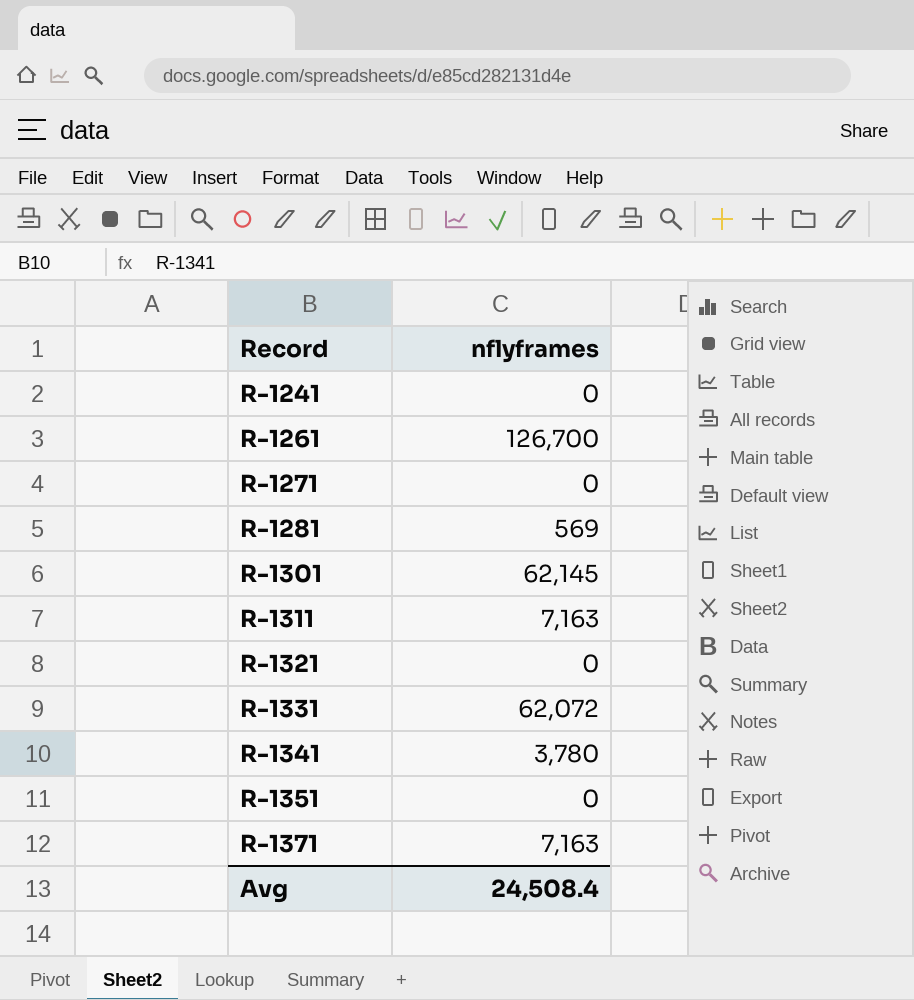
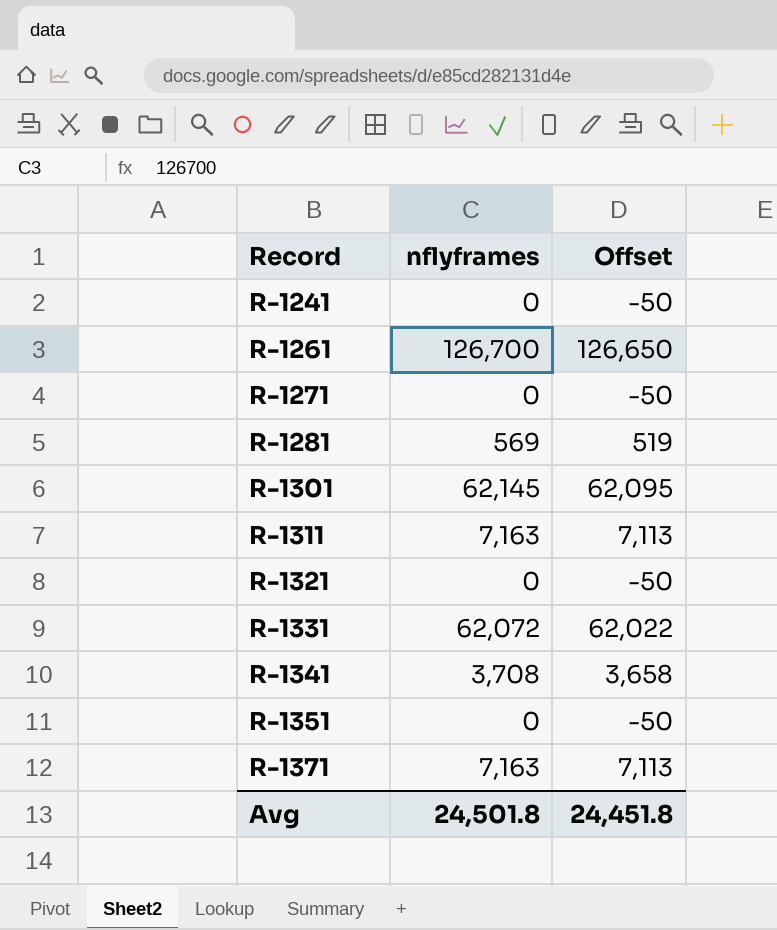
column Offset | formula: none -> [nflyframes] - 50
R-1341 | nflyframes: 3,780 -> 3,708
Avg | nflyframes: 24,508.4 -> 24,501.8

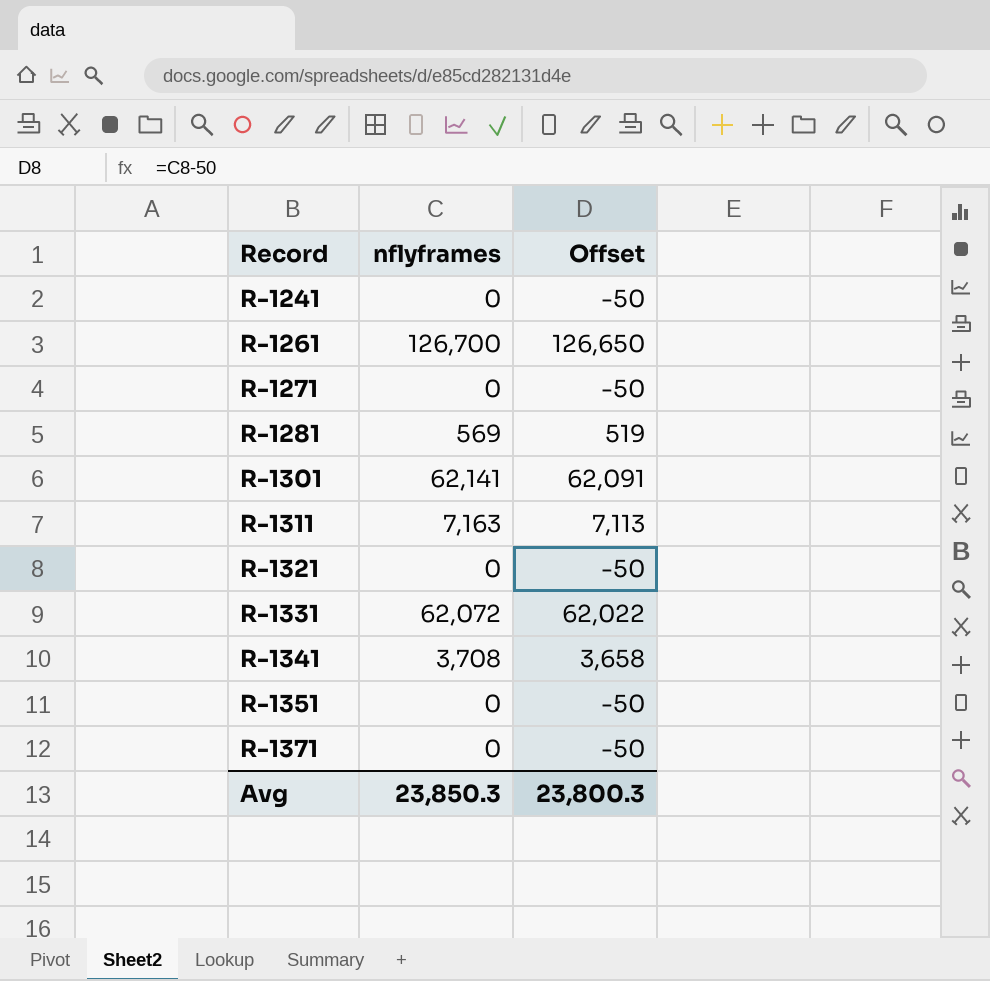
R-1301 | nflyframes: 62,145 -> 62,141
R-1301 | Offset: 62,095 -> 62,091
R-1371 | nflyframes: 7,163 -> 0
R-1371 | Offset: 7,113 -> -50
Avg | nflyframes: 24,501.8 -> 23,850.3
Avg | Offset: 24,451.8 -> 23,800.3

